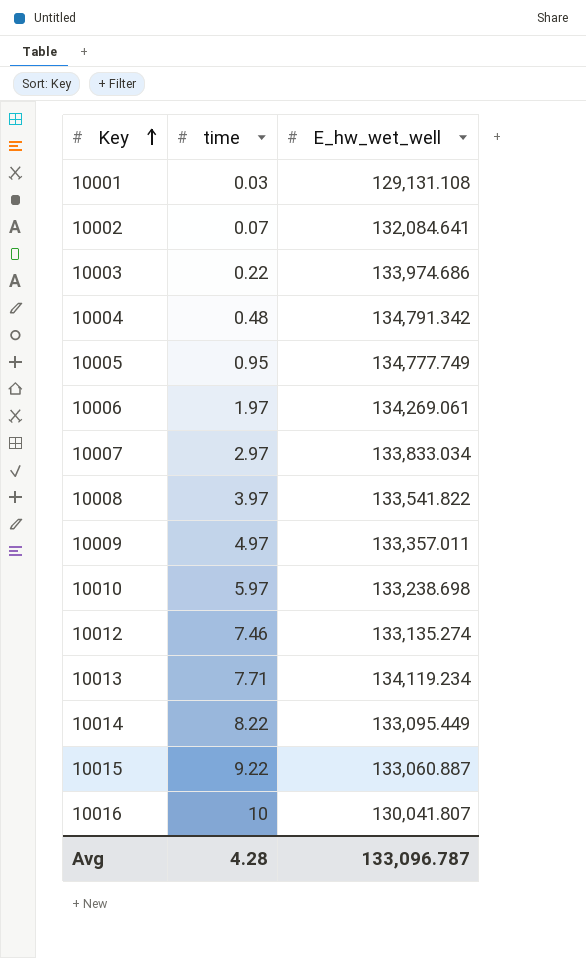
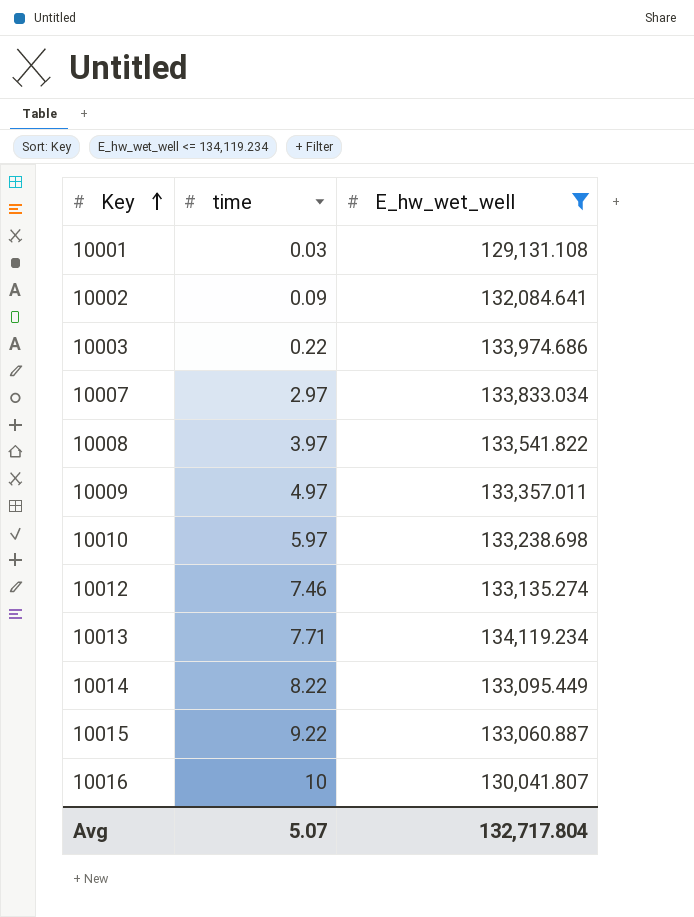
filter: none -> E_hw_wet_well <= 134,119.234
10002 | time: 0.07 -> 0.09
Avg | time: 4.28 -> 5.07
Avg | E_hw_wet_well: 133,096.787 -> 132,717.804

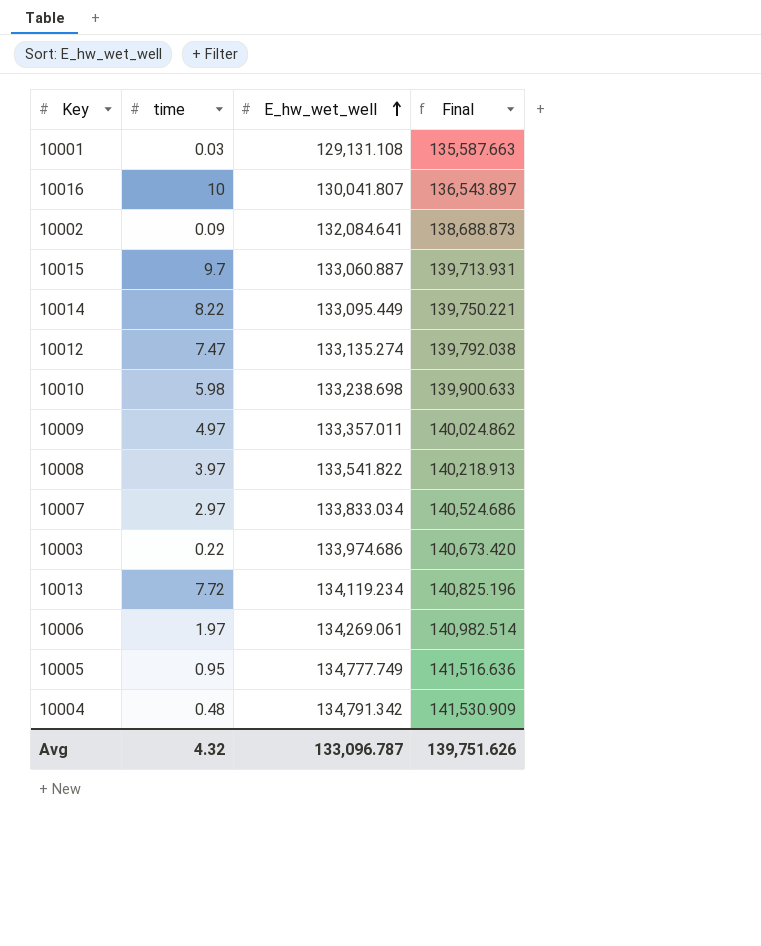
filter: E_hw_wet_well <= 134,119.234 -> none
row order: Key ascending -> E_hw_wet_well ascending
column Final | formula: none -> [E_hw_wet_well] * 1.05
10015 | time: 9.22 -> 9.7
10012 | time: 7.46 -> 7.47
10010 | time: 5.97 -> 5.98
10013 | time: 7.71 -> 7.72
Avg | time: 5.07 -> 4.32
Avg | E_hw_wet_well: 132,717.804 -> 133,096.787

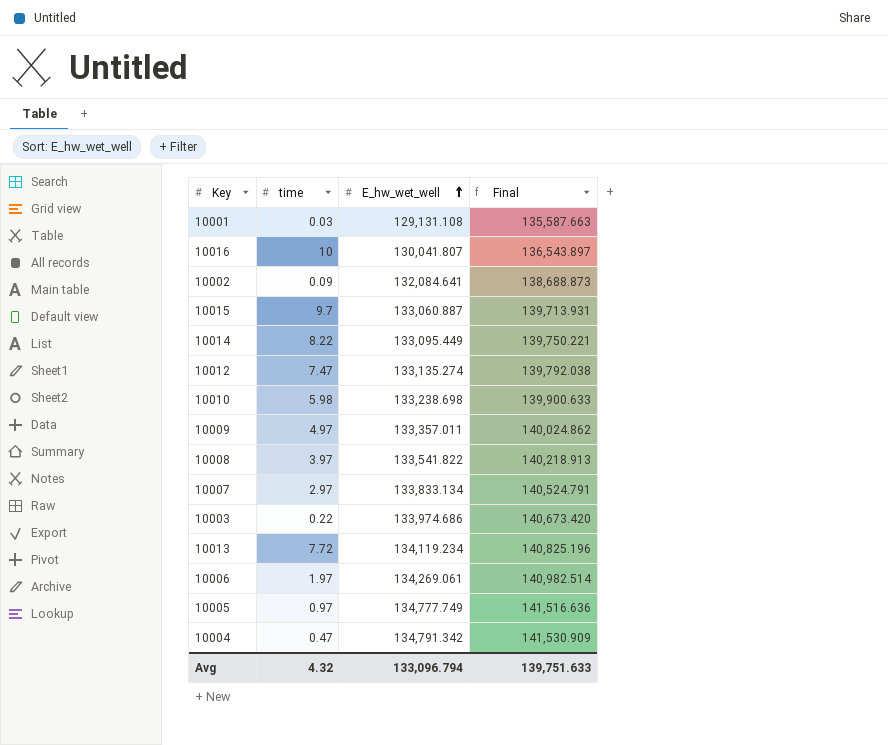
10007 | E_hw_wet_well: 133,833.034 -> 133,833.134
10007 | Final: 140,524.686 -> 140,524.791
10005 | time: 0.95 -> 0.97
10004 | time: 0.48 -> 0.47
Avg | E_hw_wet_well: 133,096.787 -> 133,096.794
Avg | Final: 139,751.626 -> 139,751.633

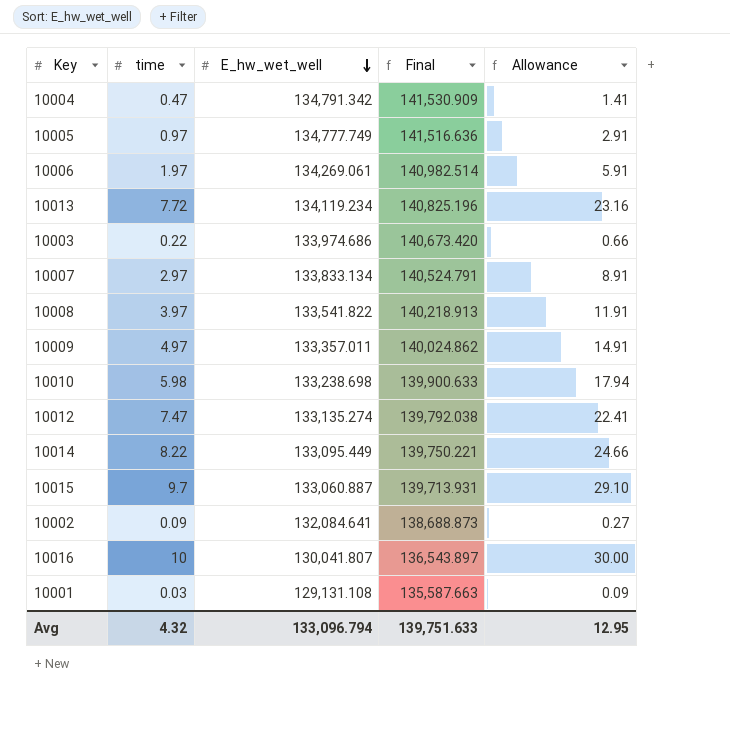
row order: E_hw_wet_well ascending -> E_hw_wet_well descending
column Allowance | formula: none -> [time] * 3

